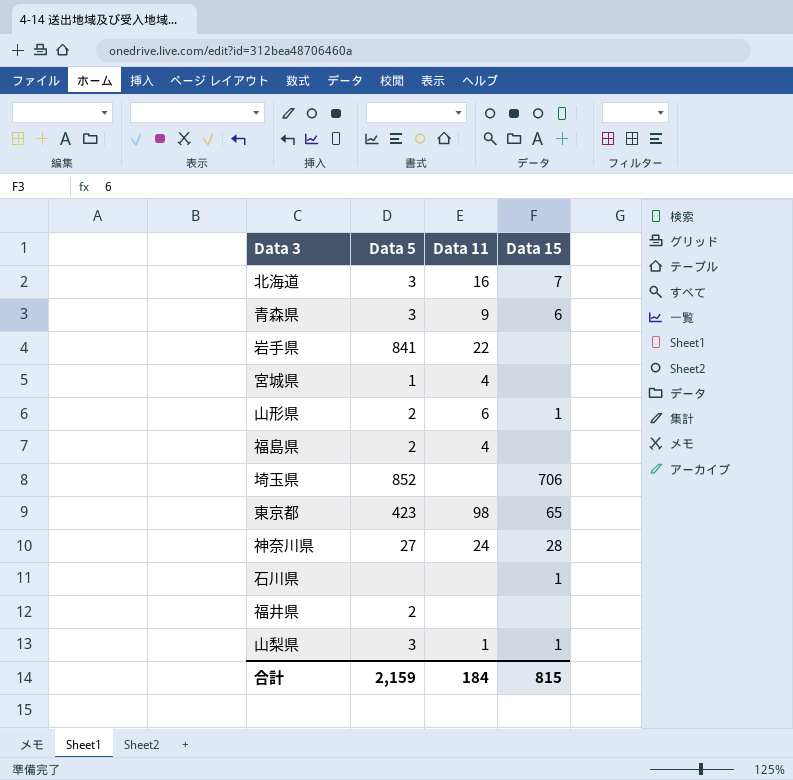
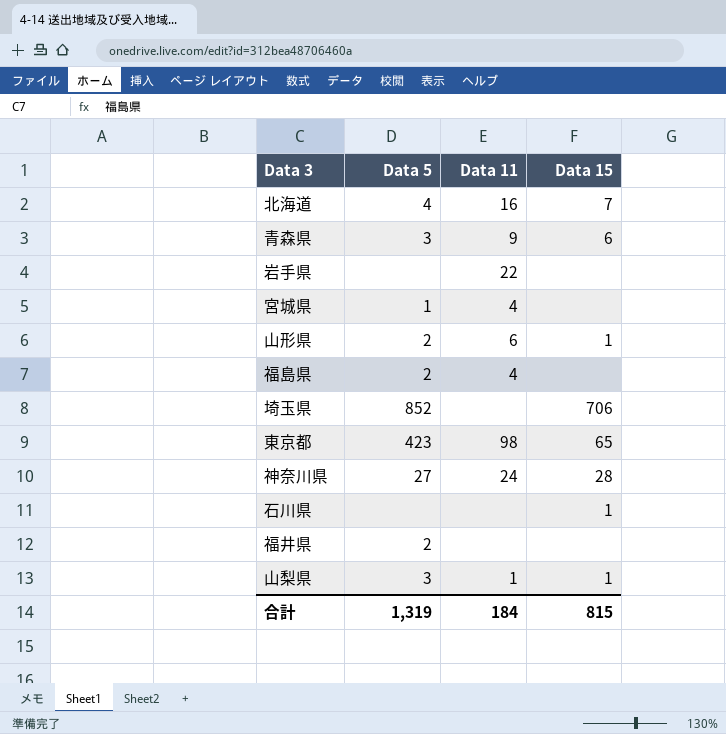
北海道 | Data 5: 3 -> 4
岩手県 | Data 5: 841 -> none
合計 | Data 5: 2,159 -> 1,319

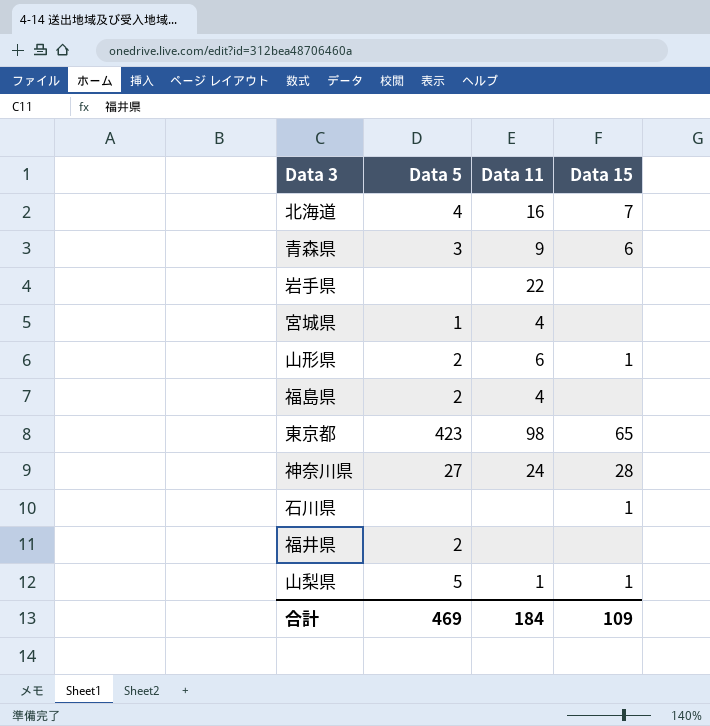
row 埼玉県: 852 | none | 706 -> none
山梨県 | Data 5: 3 -> 5
合計 | Data 5: 1,319 -> 469
合計 | Data 15: 815 -> 109

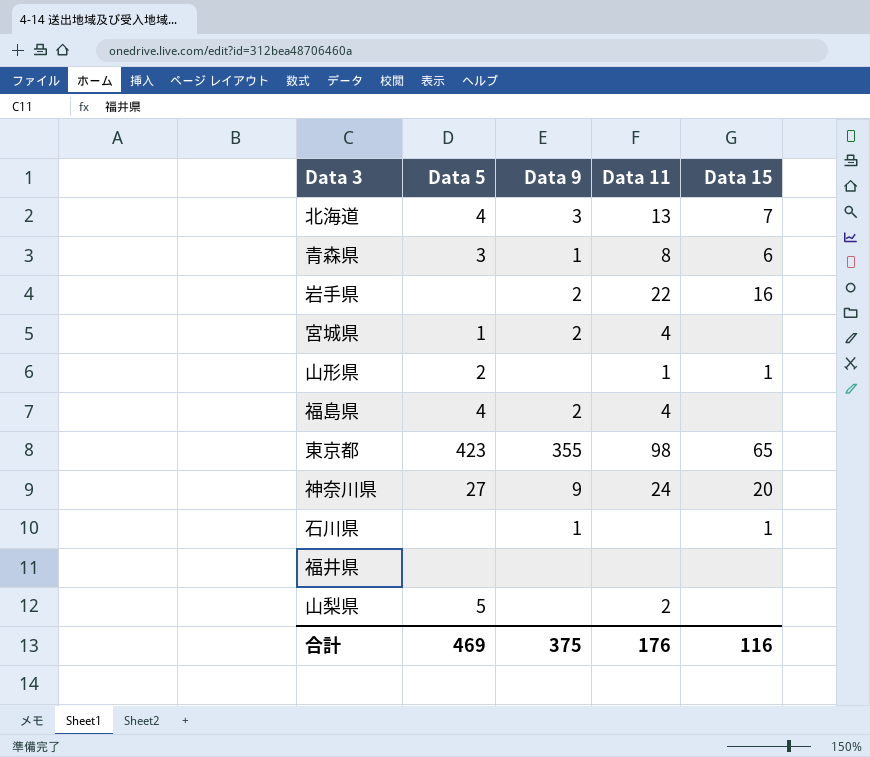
column Data 9 | position: none -> 3
北海道 | Data 11: 16 -> 13
青森県 | Data 11: 9 -> 8
岩手県 | Data 15: none -> 16
山形県 | Data 11: 6 -> 1
福島県 | Data 5: 2 -> 4
神奈川県 | Data 15: 28 -> 20
福井県 | Data 5: 2 -> none
山梨県 | Data 11: 1 -> 2
山梨県 | Data 15: 1 -> none
合計 | Data 11: 184 -> 176
合計 | Data 15: 109 -> 116

